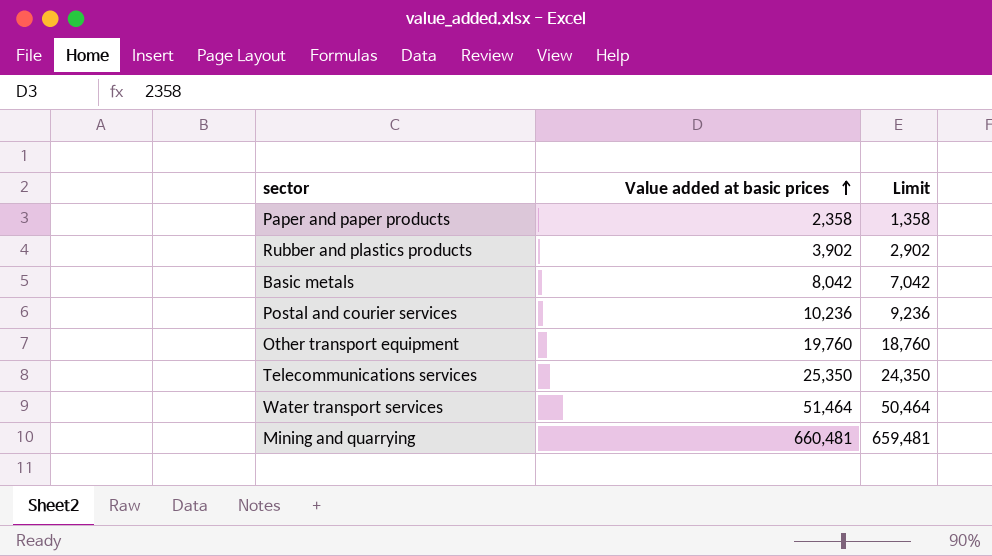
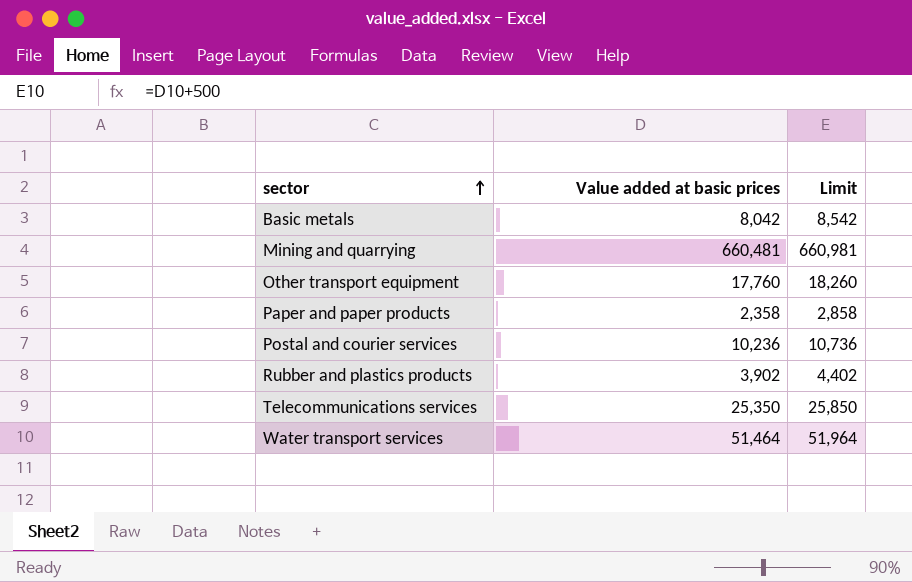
row order: Value added at basic prices ascending -> sector ascending
column Limit | formula: [Value added at basic prices] - 1000 -> [Value added at basic prices] + 500
Other transport equipment | Value added at basic prices: 19,760 -> 17,760

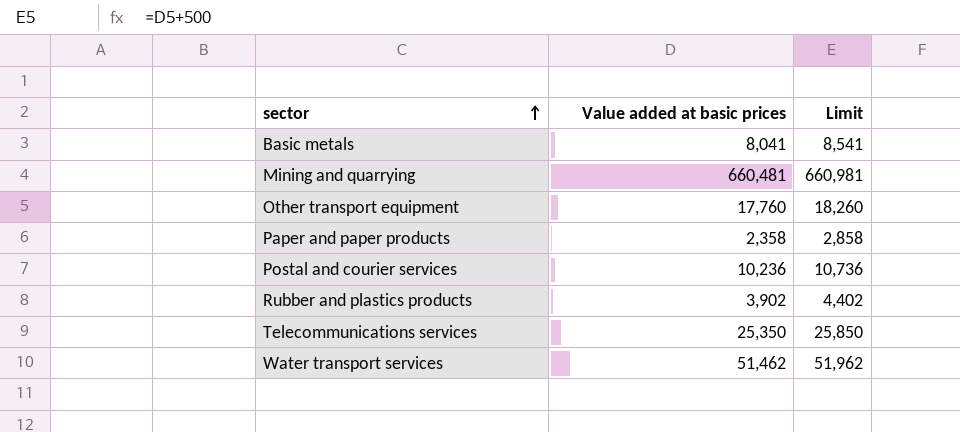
Basic metals | Value added at basic prices: 8,042 -> 8,041
Basic metals | Limit: 8,542 -> 8,541
Water transport services | Value added at basic prices: 51,464 -> 51,462
Water transport services | Limit: 51,964 -> 51,962

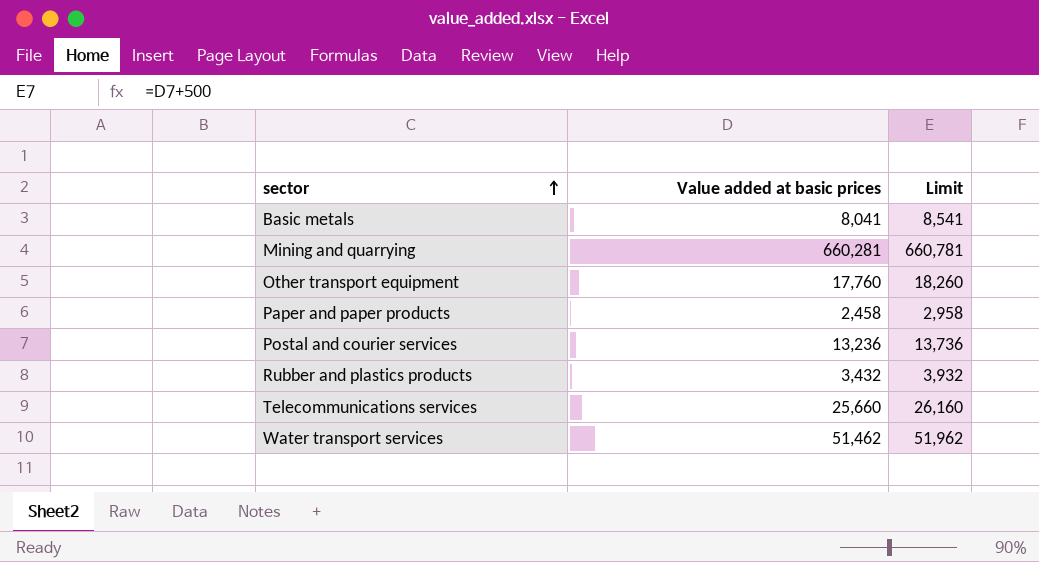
Mining and quarrying | Value added at basic prices: 660,481 -> 660,281
Mining and quarrying | Limit: 660,981 -> 660,781
Paper and paper products | Value added at basic prices: 2,358 -> 2,458
Paper and paper products | Limit: 2,858 -> 2,958
Postal and courier services | Value added at basic prices: 10,236 -> 13,236
Postal and courier services | Limit: 10,736 -> 13,736
Rubber and plastics products | Value added at basic prices: 3,902 -> 3,432
Rubber and plastics products | Limit: 4,402 -> 3,932
Telecommunications services | Value added at basic prices: 25,350 -> 25,660
Telecommunications services | Limit: 25,850 -> 26,160

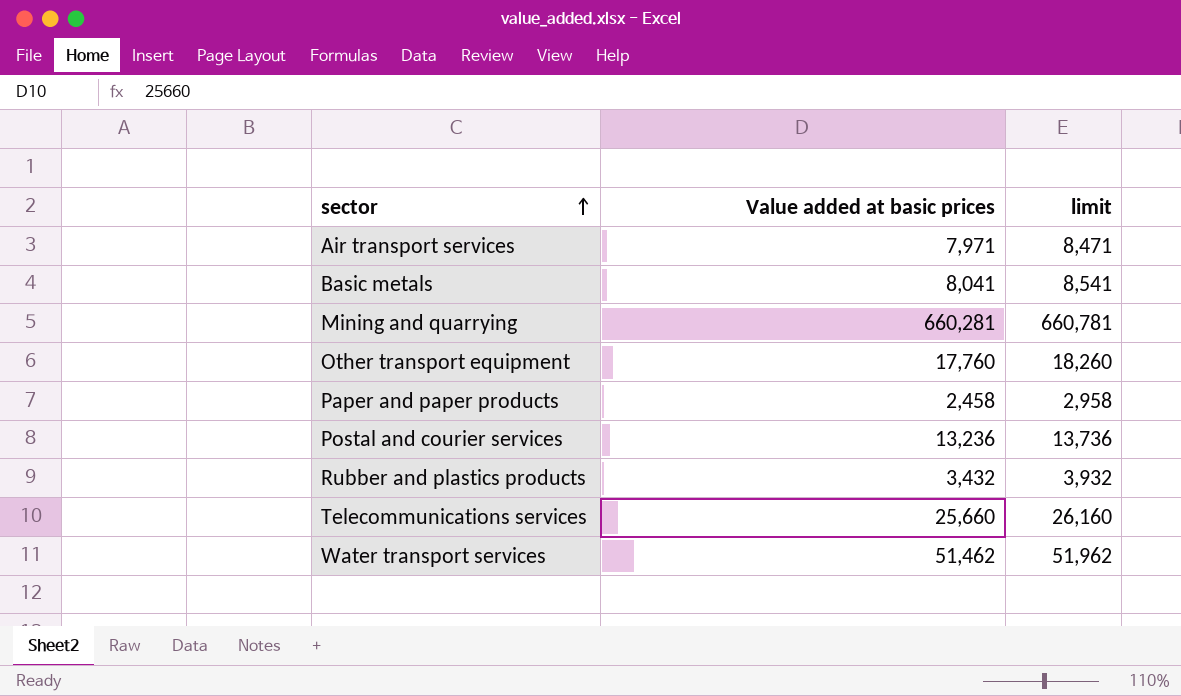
column name: Limit -> limit
row Air transport services: none -> 7,971 | 8,471

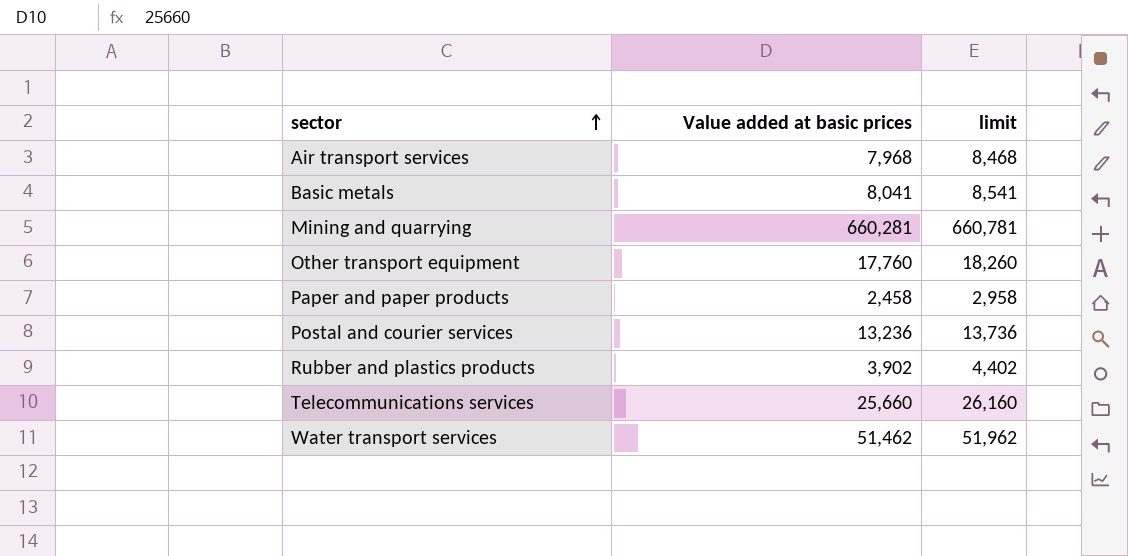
Air transport services | Value added at basic prices: 7,971 -> 7,968
Air transport services | limit: 8,471 -> 8,468
Rubber and plastics products | Value added at basic prices: 3,432 -> 3,902
Rubber and plastics products | limit: 3,932 -> 4,402

